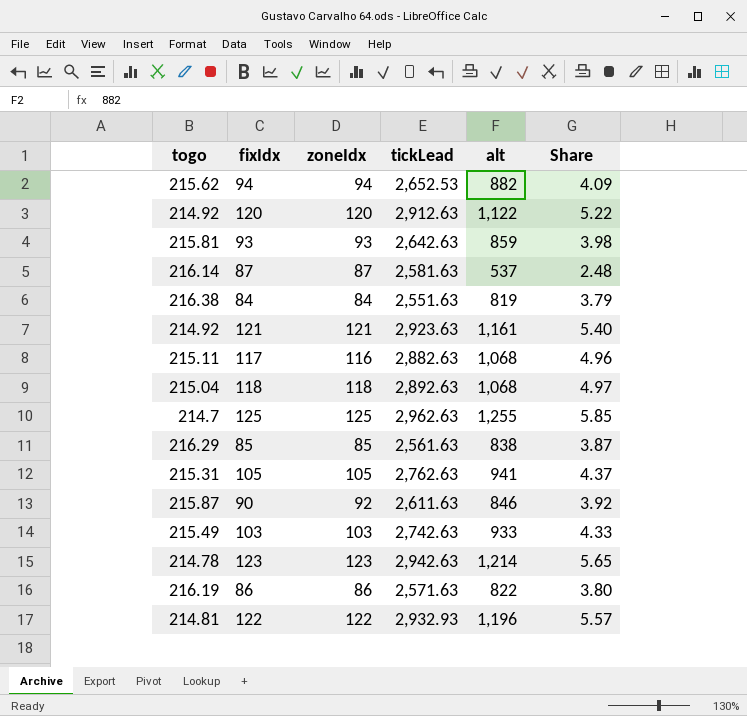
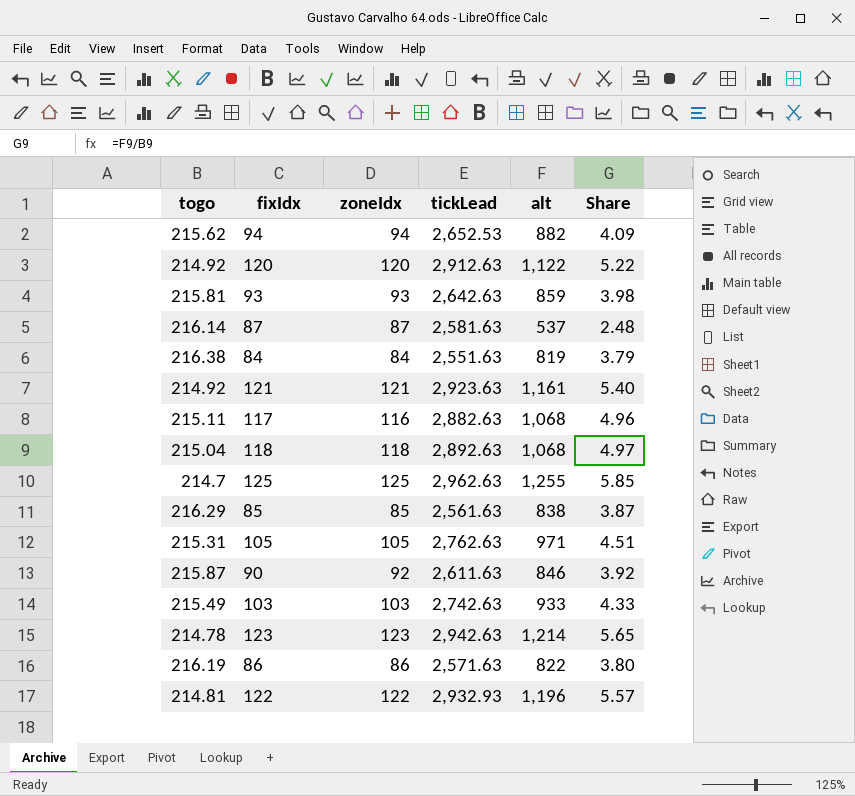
105 | alt: 941 -> 971
105 | Share: 4.37 -> 4.51

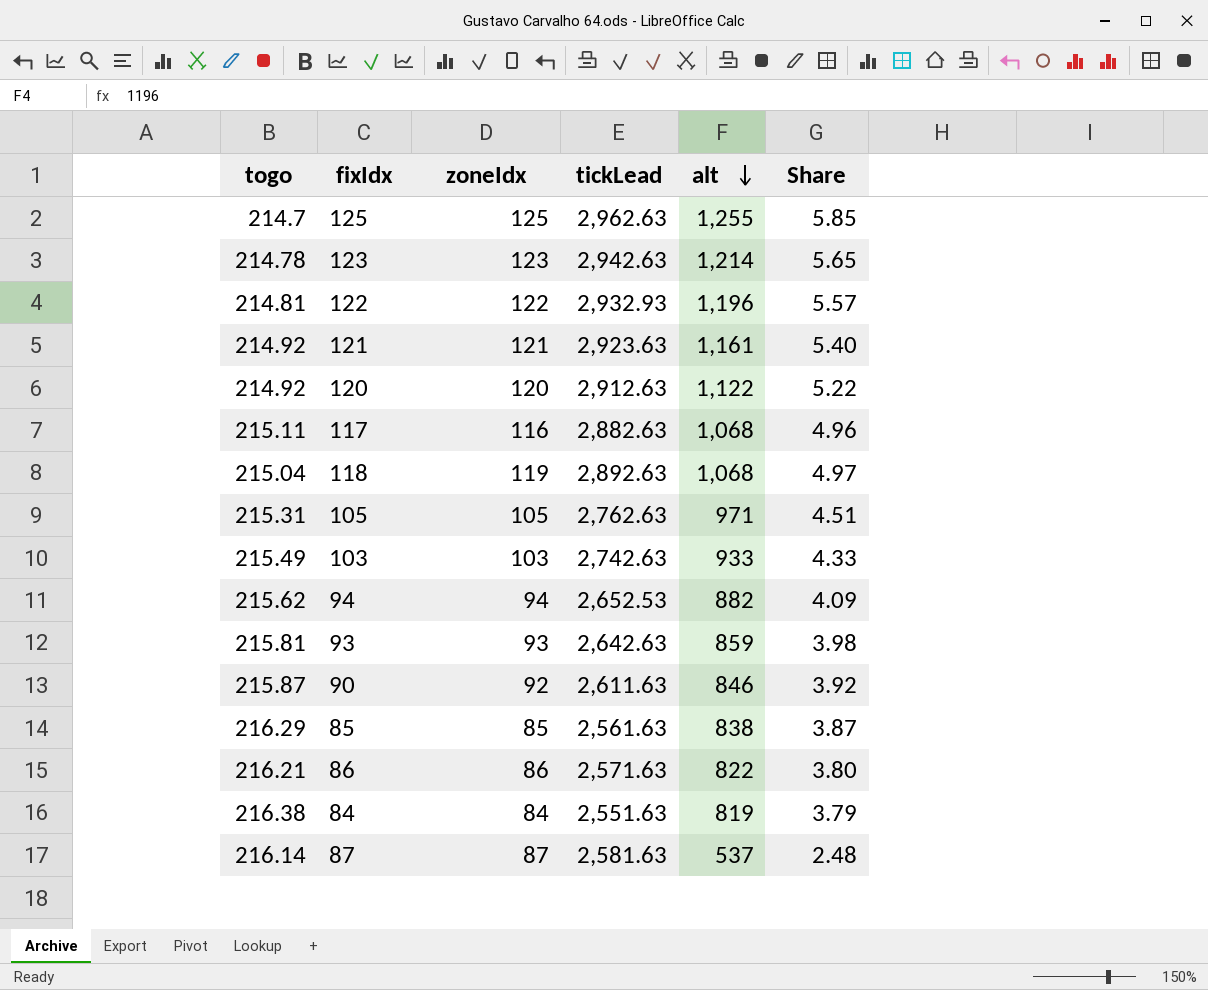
row order: none -> alt descending
118 | zoneIdx: 118 -> 119
86 | togo: 216.19 -> 216.21

